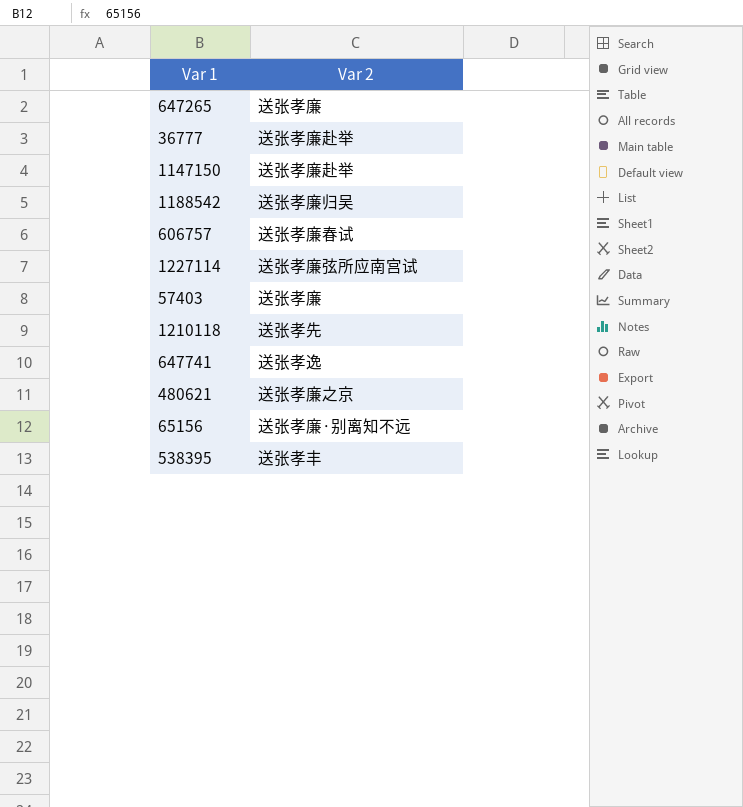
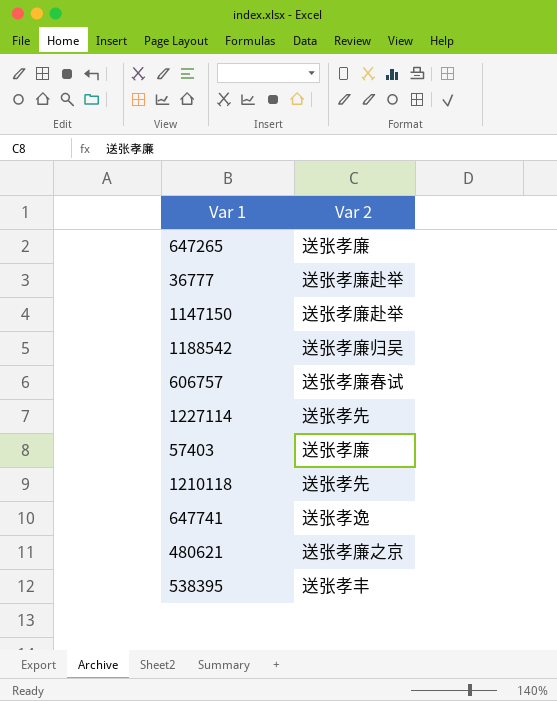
row 65156: 送张孝廉·别离知不远 -> none
1227114 | Var 2: 送张孝廉弦所应南宫试 -> 送张孝先

